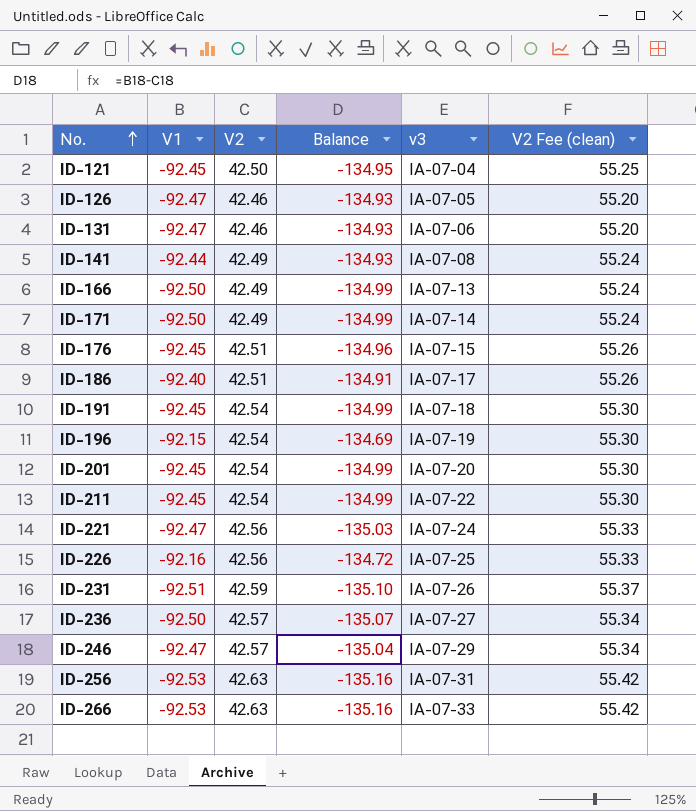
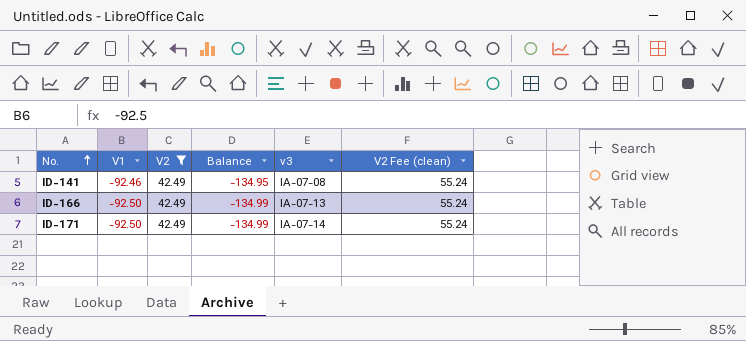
filter: none -> V2 = 42.49
ID-141 | V1: -92.44 -> -92.46
ID-141 | Balance: -134.93 -> -134.95

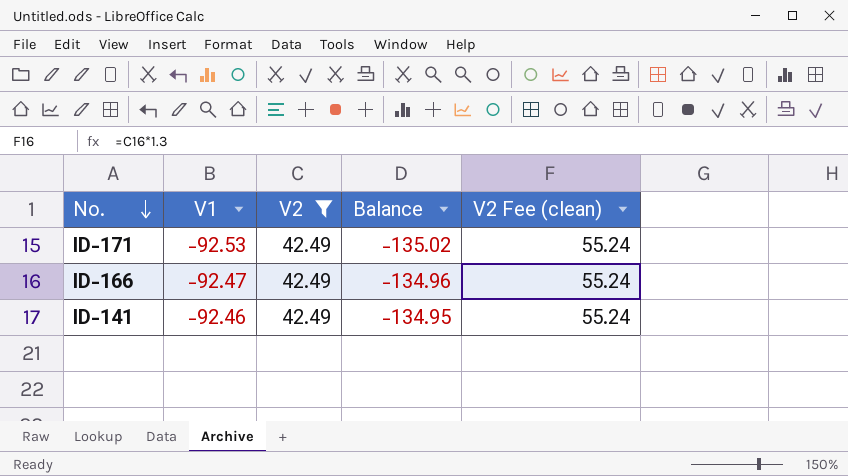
row order: No. ascending -> No. descending
column v3 | position: 5 -> none
ID-171 | V1: -92.50 -> -92.53
ID-171 | Balance: -134.99 -> -135.02
ID-166 | V1: -92.50 -> -92.47
ID-166 | Balance: -134.99 -> -134.96

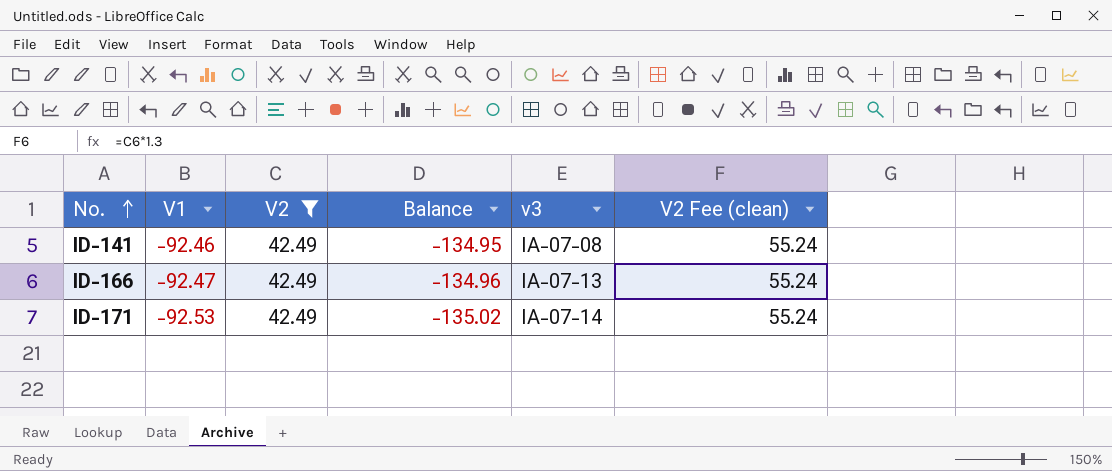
row order: No. descending -> No. ascending
column v3 | position: none -> 5

